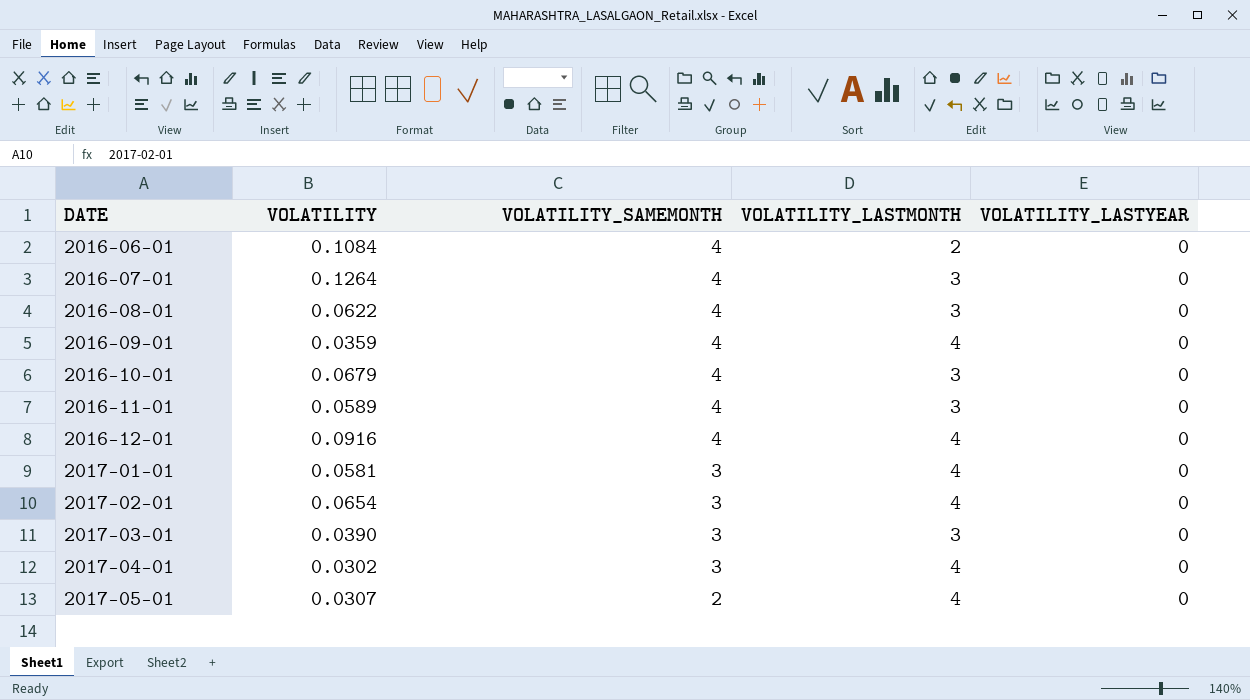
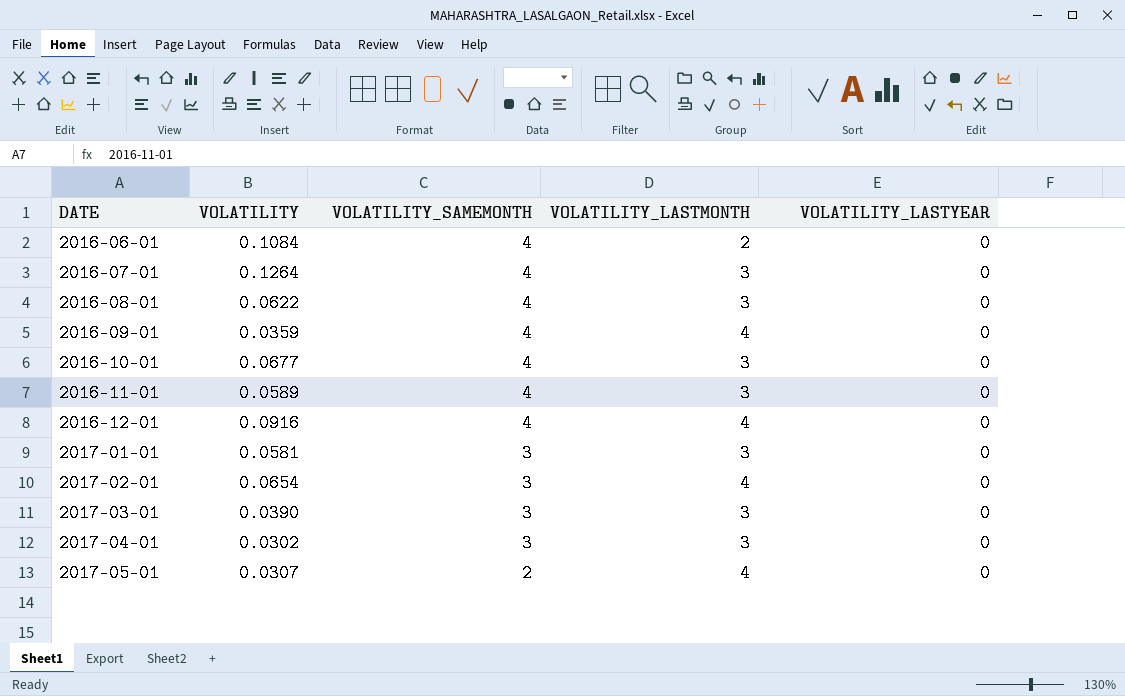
2016-10-01 | VOLATILITY: 0.0679 -> 0.0677
2017-01-01 | VOLATILITY_LASTMONTH: 4 -> 3
2017-04-01 | VOLATILITY_LASTMONTH: 4 -> 3

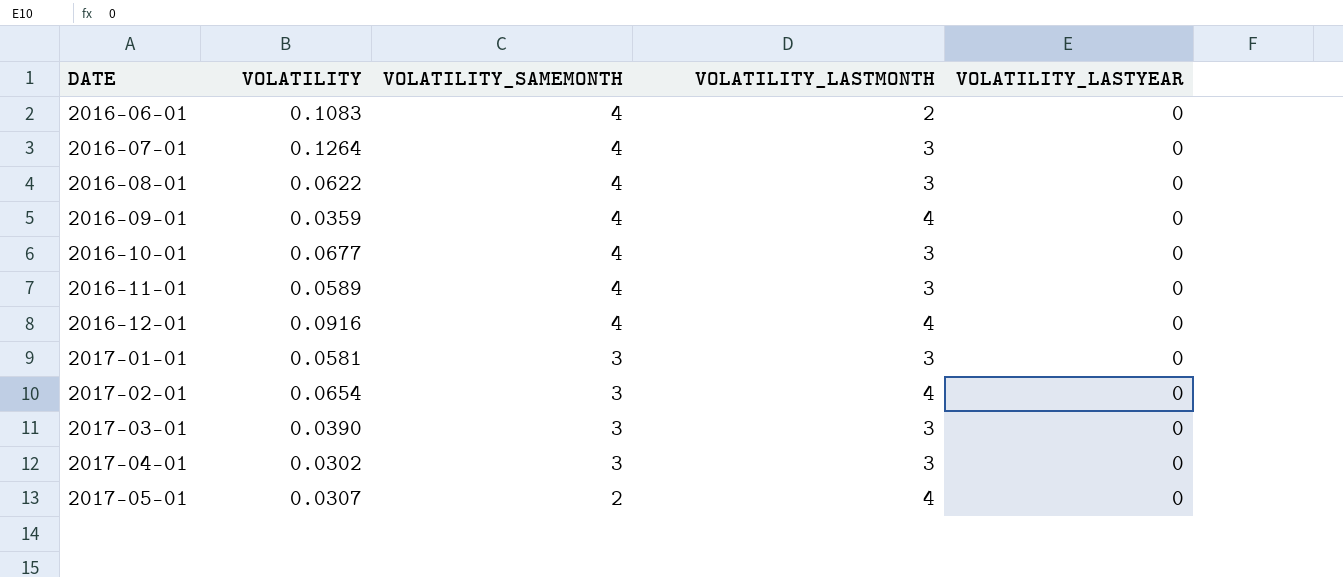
2016-06-01 | VOLATILITY: 0.1084 -> 0.1083

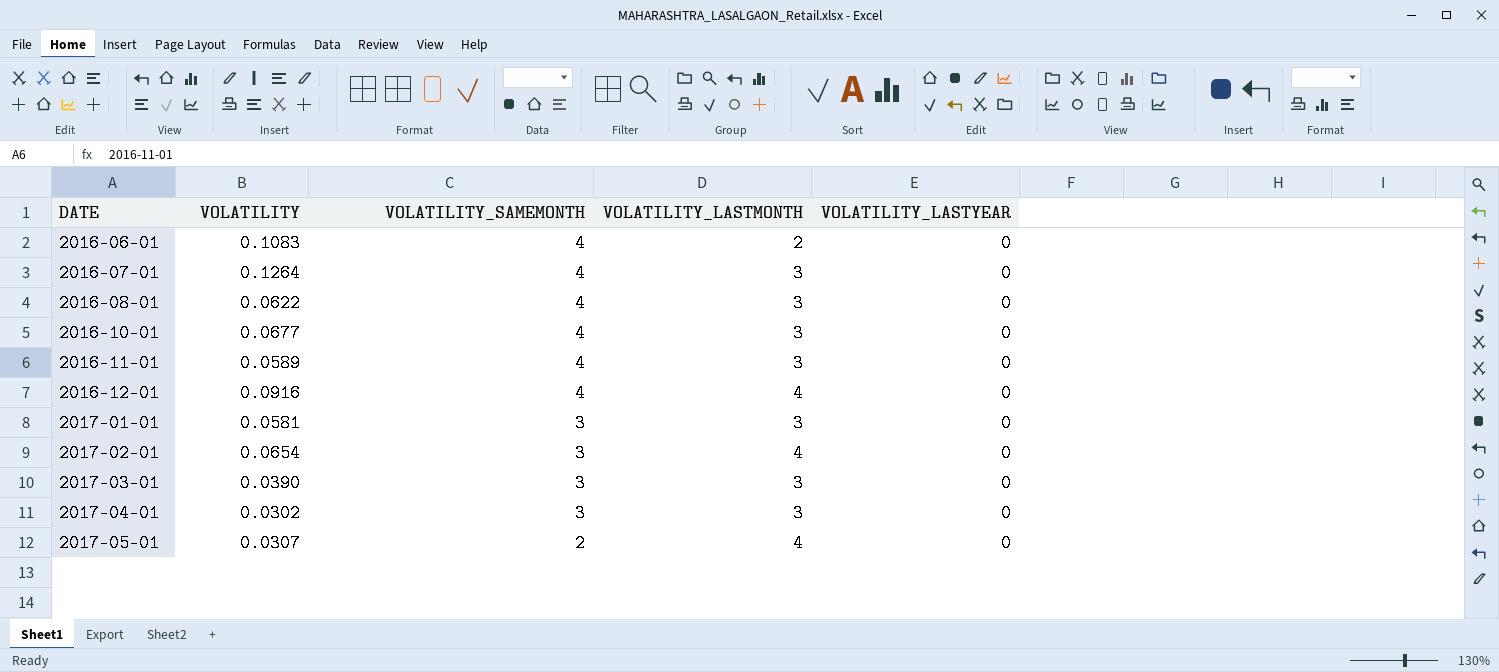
row 2016-09-01: 0.0359 | 4 | 4 | 0 -> none

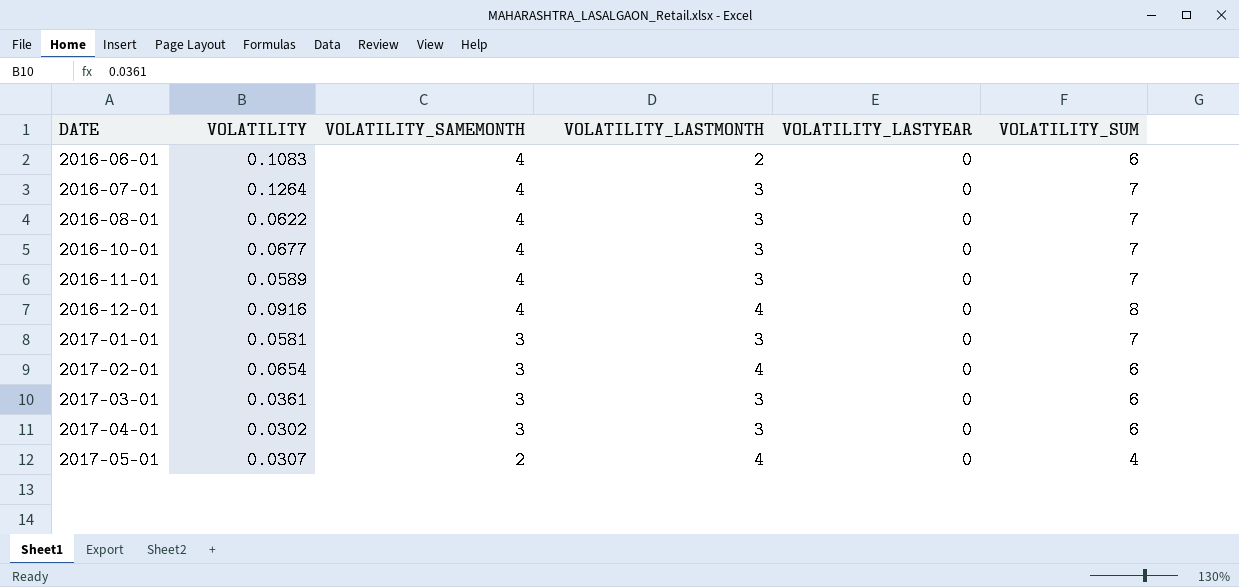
column VOLATILITY_SUM | position: none -> 6
2017-03-01 | VOLATILITY: 0.0390 -> 0.0361

